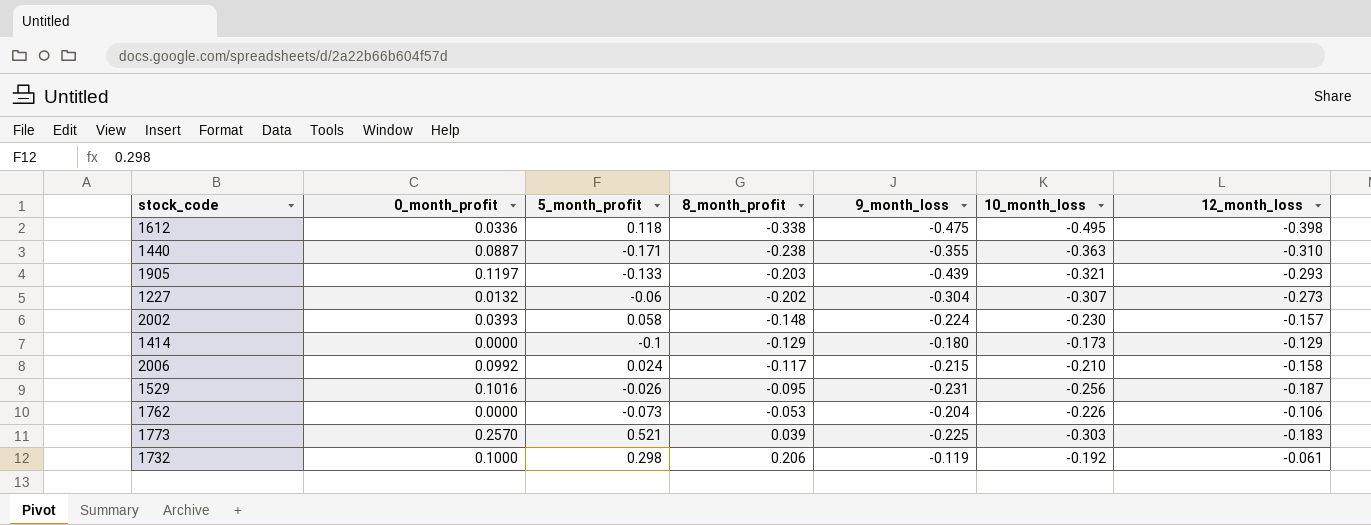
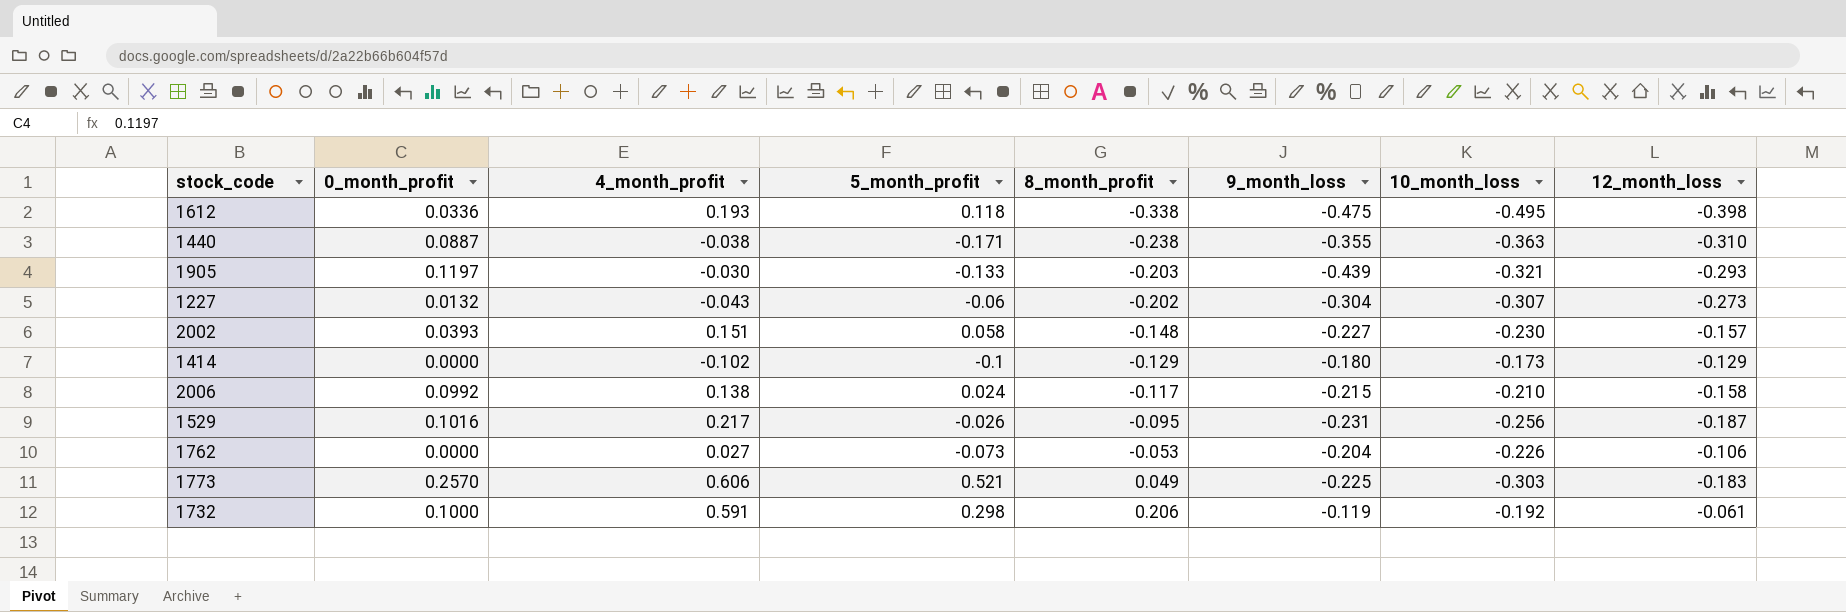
column 4_month_profit | position: none -> 3
2002 | 9_month_loss: -0.224 -> -0.227
1773 | 8_month_profit: 0.039 -> 0.049

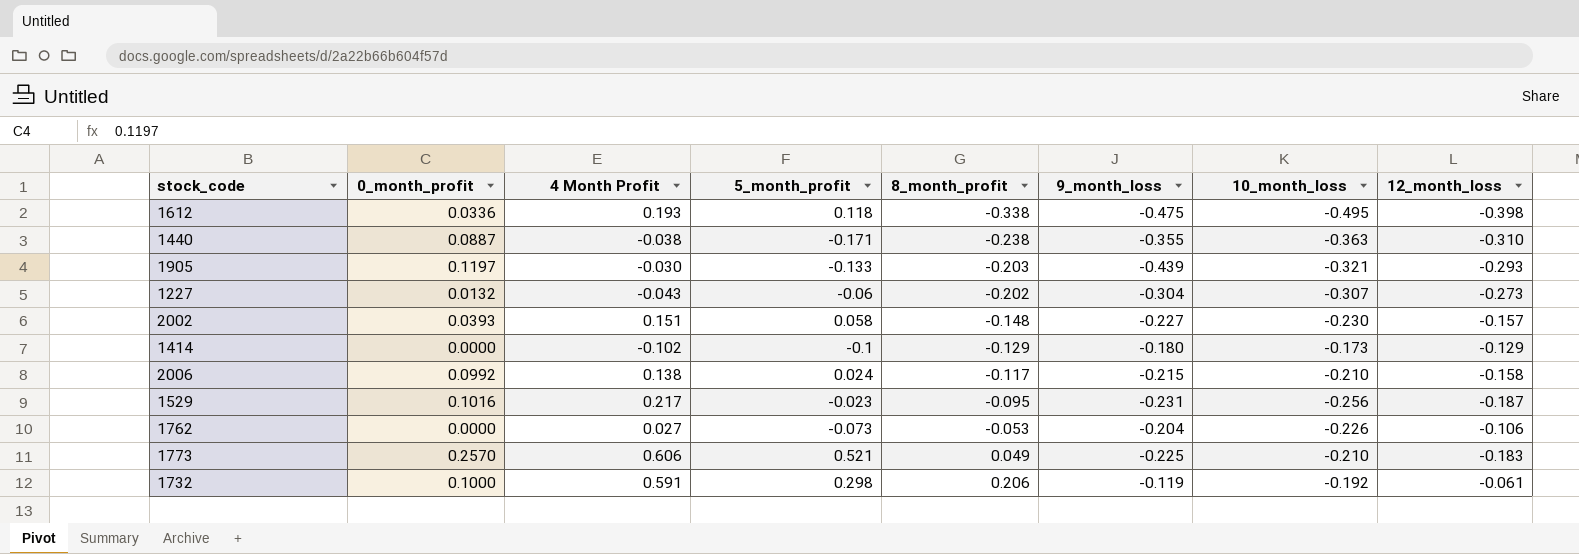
column name: 4_month_profit -> 4 Month Profit
1529 | 5_month_profit: -0.026 -> -0.023
1773 | 10_month_loss: -0.303 -> -0.210

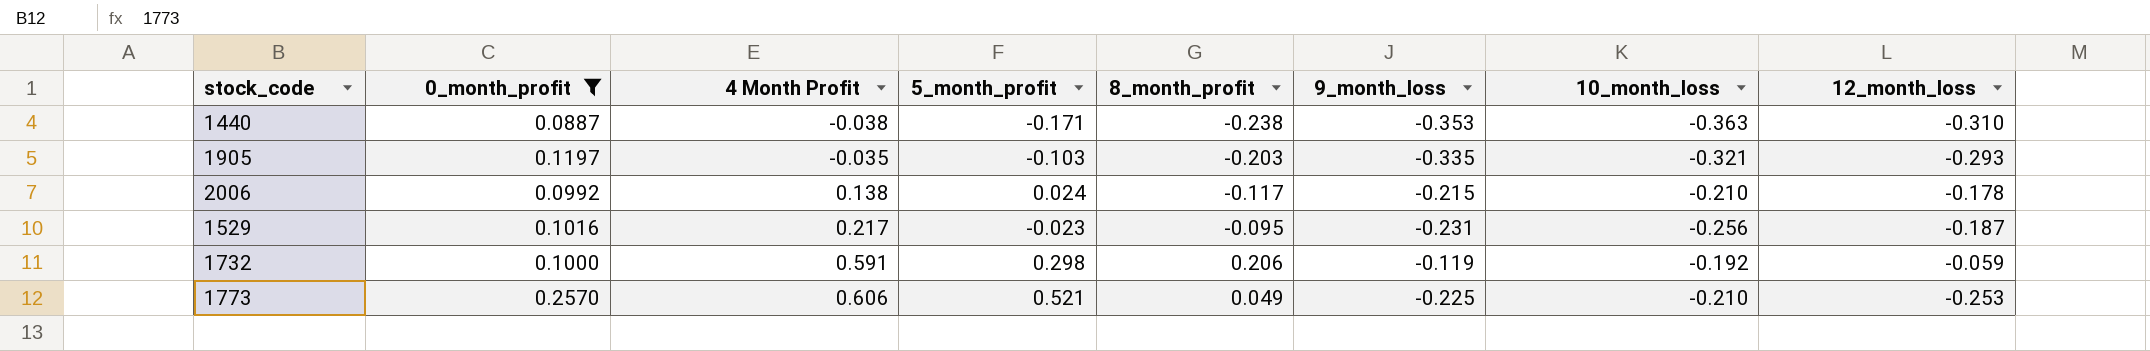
filter: none -> 0_month_profit >= 0.0887
row order: 8_month_profit ascending -> 4 Month Profit ascending
1440 | 9_month_loss: -0.355 -> -0.353
1905 | 4 Month Profit: -0.030 -> -0.035
1905 | 5_month_profit: -0.133 -> -0.103
1905 | 9_month_loss: -0.439 -> -0.335
2006 | 12_month_loss: -0.158 -> -0.178
1732 | 12_month_loss: -0.061 -> -0.059
1773 | 12_month_loss: -0.183 -> -0.253

